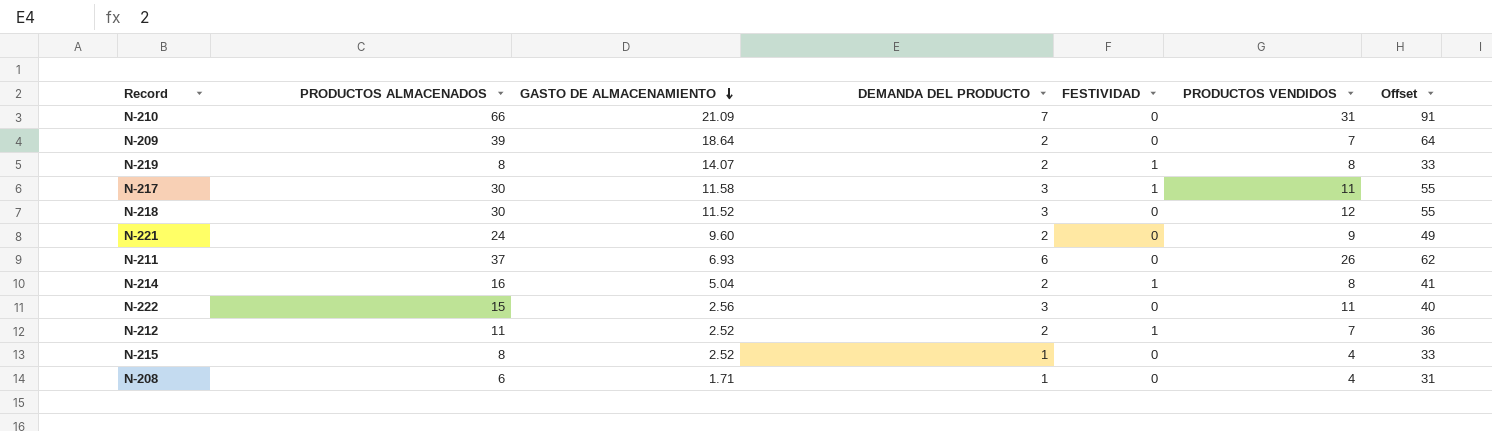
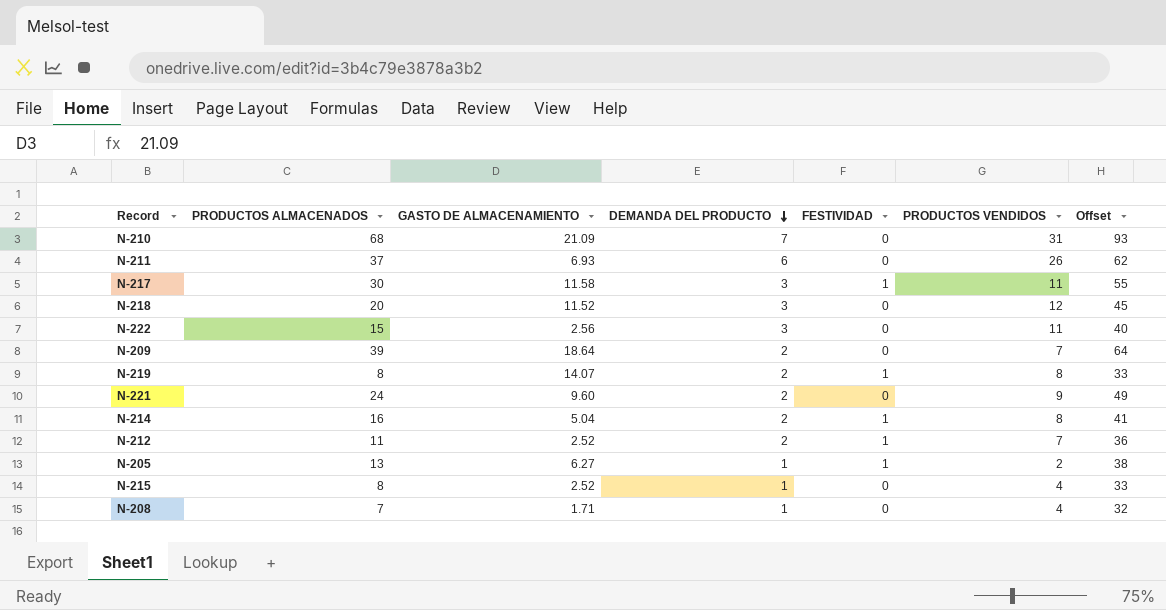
row order: GASTO DE ALMACENAMIENTO descending -> DEMANDA DEL PRODUCTO descending
N-210 | PRODUCTOS ALMACENADOS: 66 -> 68
N-210 | Offset: 91 -> 93
N-218 | PRODUCTOS ALMACENADOS: 30 -> 20
N-218 | Offset: 55 -> 45
row N-205: none -> 13 | 6.27 | 1 | 1 | 2 | 38
N-208 | PRODUCTOS ALMACENADOS: 6 -> 7
N-208 | Offset: 31 -> 32

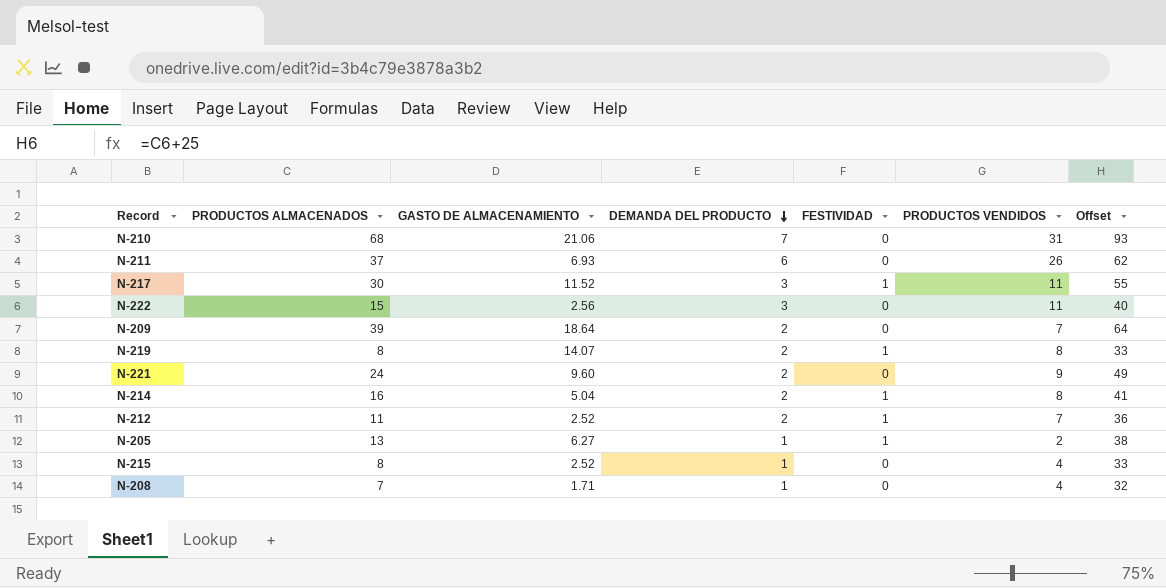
row N-218: 20 | 11.52 | 3 | 0 | 12 | 45 -> none
N-210 | GASTO DE ALMACENAMIENTO: 21.09 -> 21.06
N-217 | GASTO DE ALMACENAMIENTO: 11.58 -> 11.52

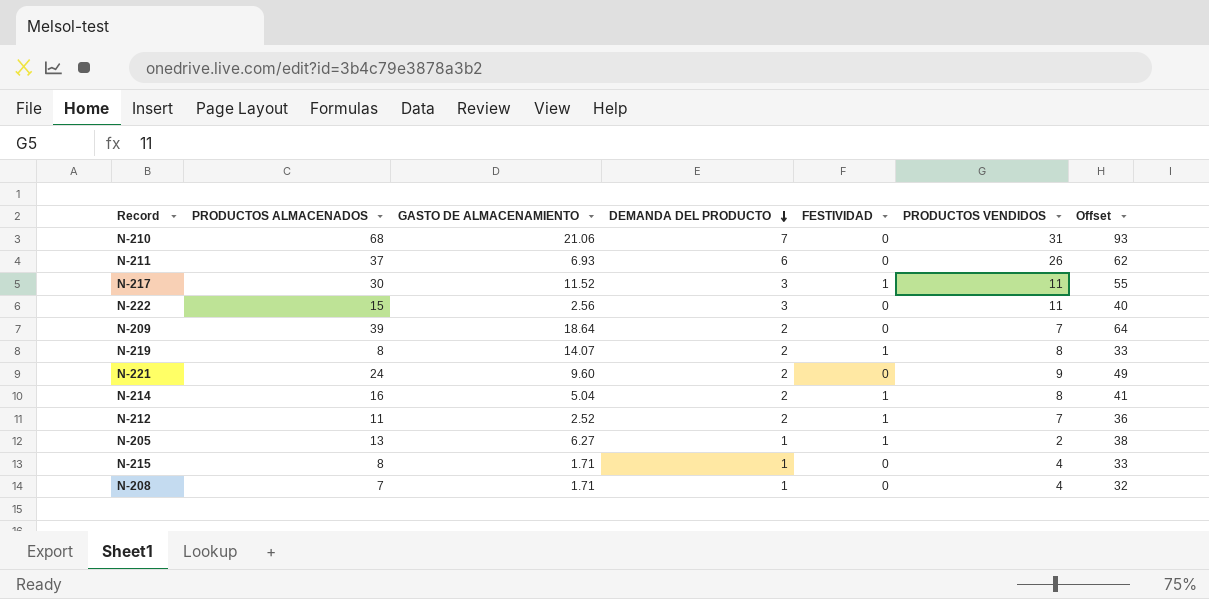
N-215 | GASTO DE ALMACENAMIENTO: 2.52 -> 1.71

